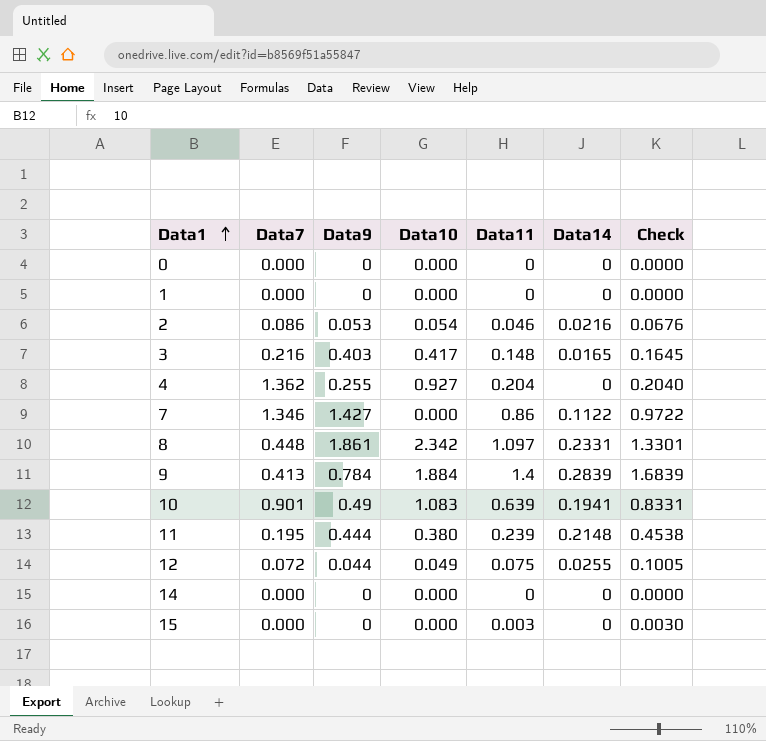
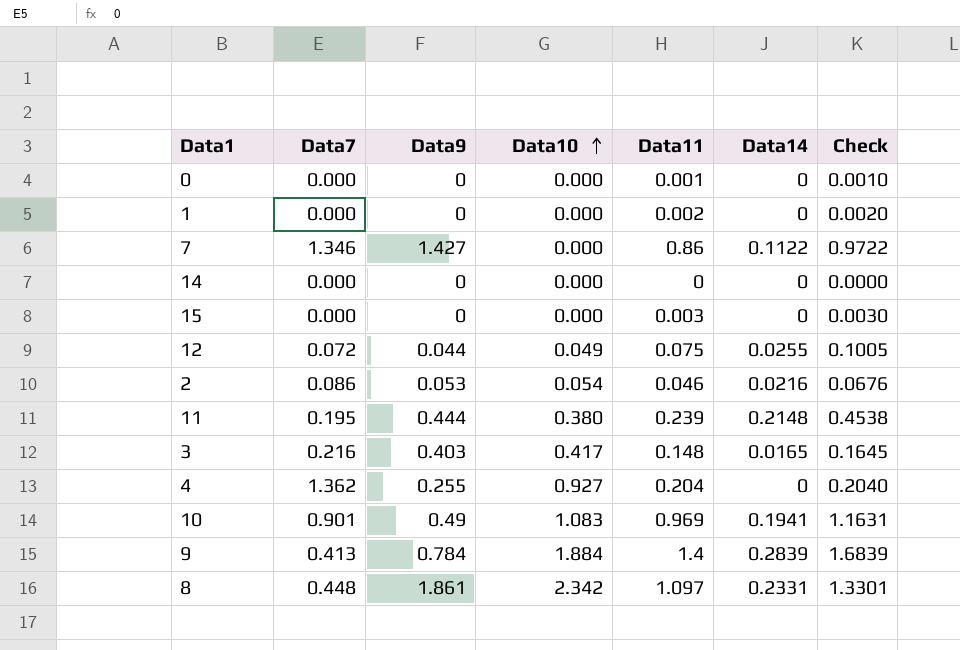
row order: Data1 ascending -> Data10 ascending
0 | Data11: 0 -> 0.001
0 | Check: 0.0000 -> 0.0010
1 | Data11: 0 -> 0.002
1 | Check: 0.0000 -> 0.0020
10 | Data11: 0.639 -> 0.969
10 | Check: 0.8331 -> 1.1631

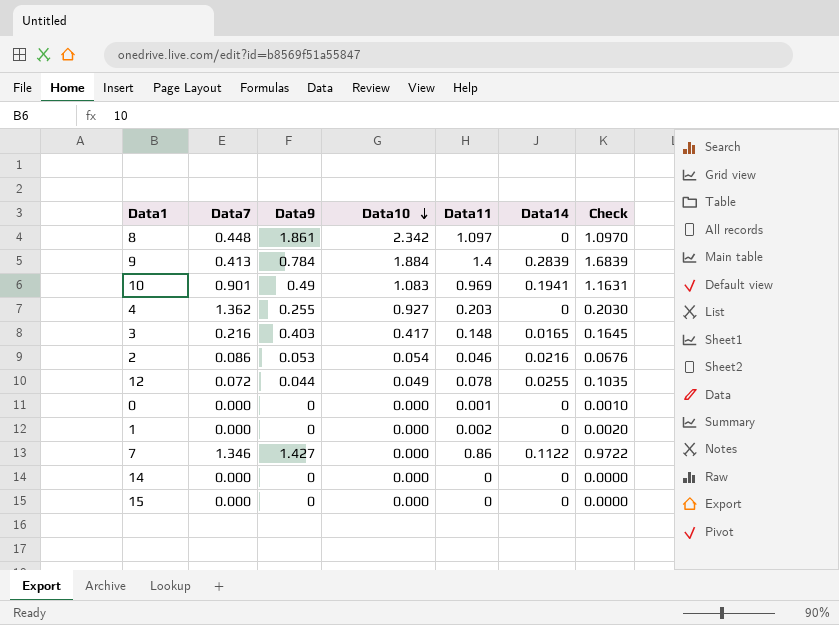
row order: Data10 ascending -> Data10 descending
row 11: 0.195 | 0.444 | 0.380 | 0.239 | 0.2148 | 0.4538 -> none
8 | Data14: 0.2331 -> 0
8 | Check: 1.3301 -> 1.0970
4 | Data11: 0.204 -> 0.203
4 | Check: 0.2040 -> 0.2030
12 | Data11: 0.075 -> 0.078
12 | Check: 0.1005 -> 0.1035
15 | Data11: 0.003 -> 0
15 | Check: 0.0030 -> 0.0000

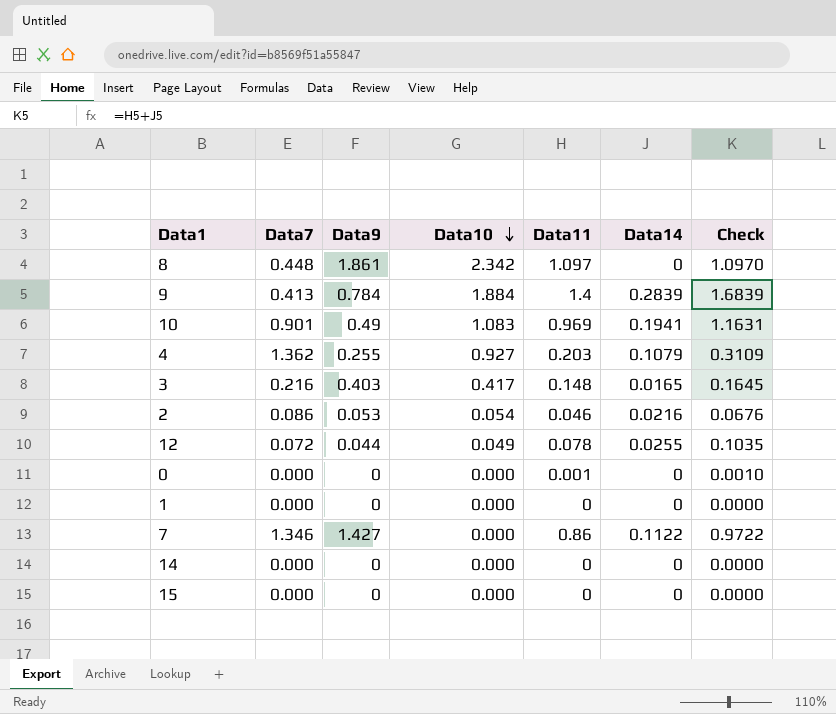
4 | Data14: 0 -> 0.1079
4 | Check: 0.2030 -> 0.3109
1 | Data11: 0.002 -> 0
1 | Check: 0.0020 -> 0.0000

